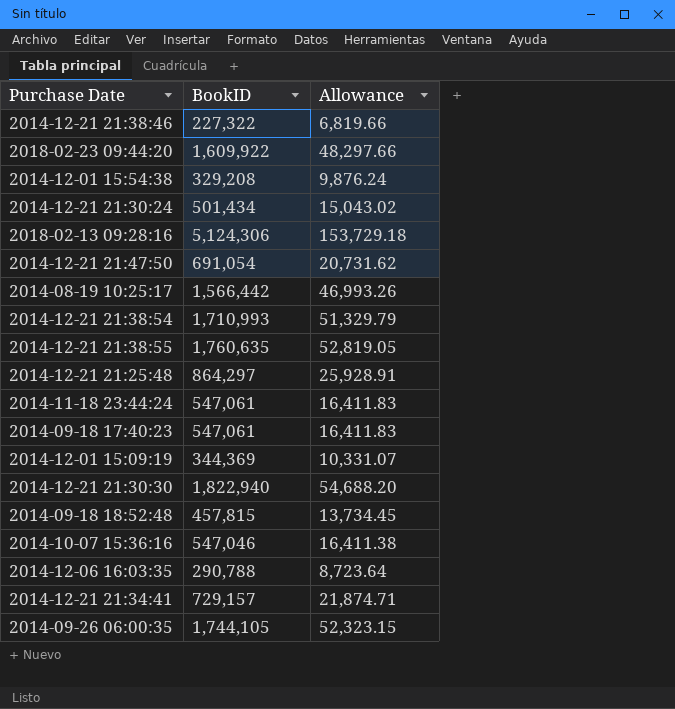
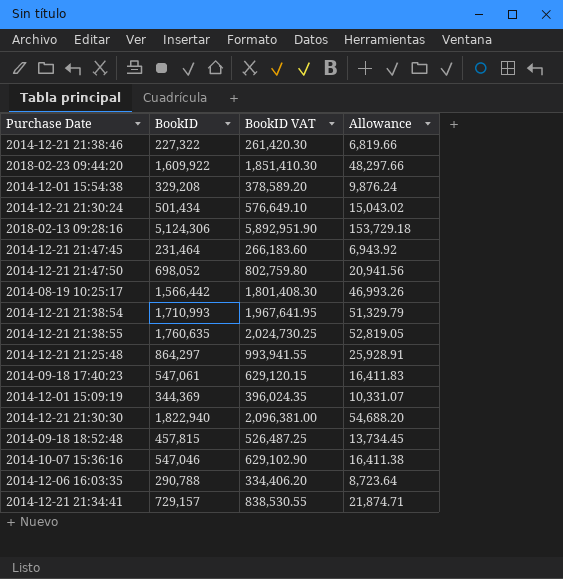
column BookID VAT | formula: none -> [BookID] * 1.15
row 2014-11-18 23:44:24: 547,061 | 16,411.83 -> none
row 2014-09-26 06:00:35: 1,744,105 | 52,323.15 -> none
row 2014-12-21 21:47:45: none -> 231,464 | 266,183.60 | 6,943.92
2014-12-21 21:47:50 | BookID: 691,054 -> 698,052
2014-12-21 21:47:50 | Allowance: 20,731.62 -> 20,941.56

